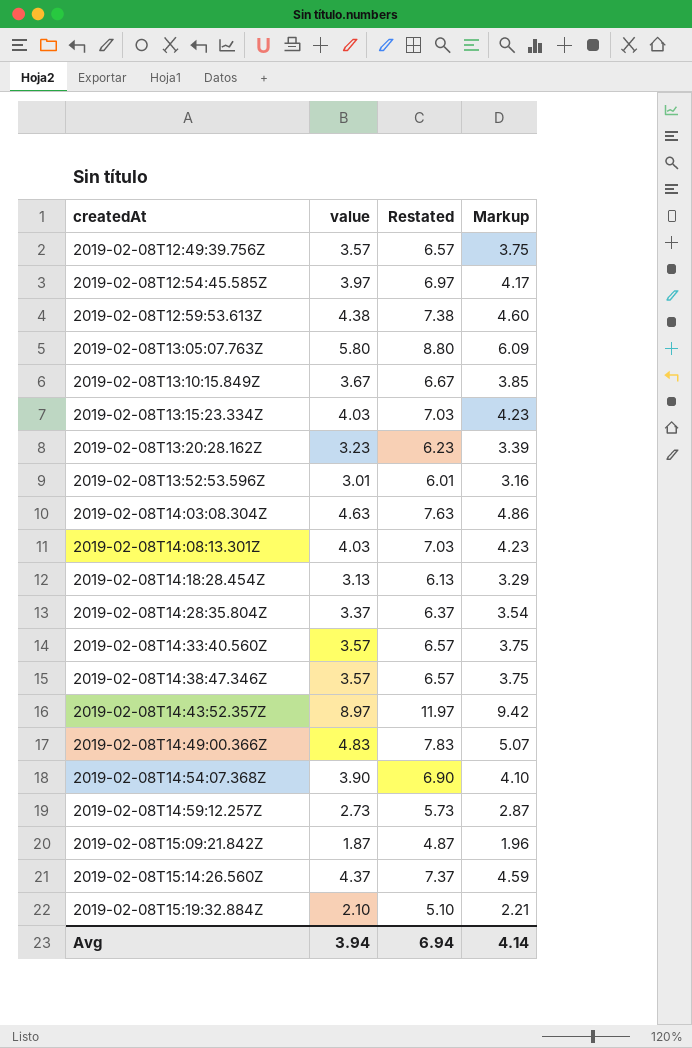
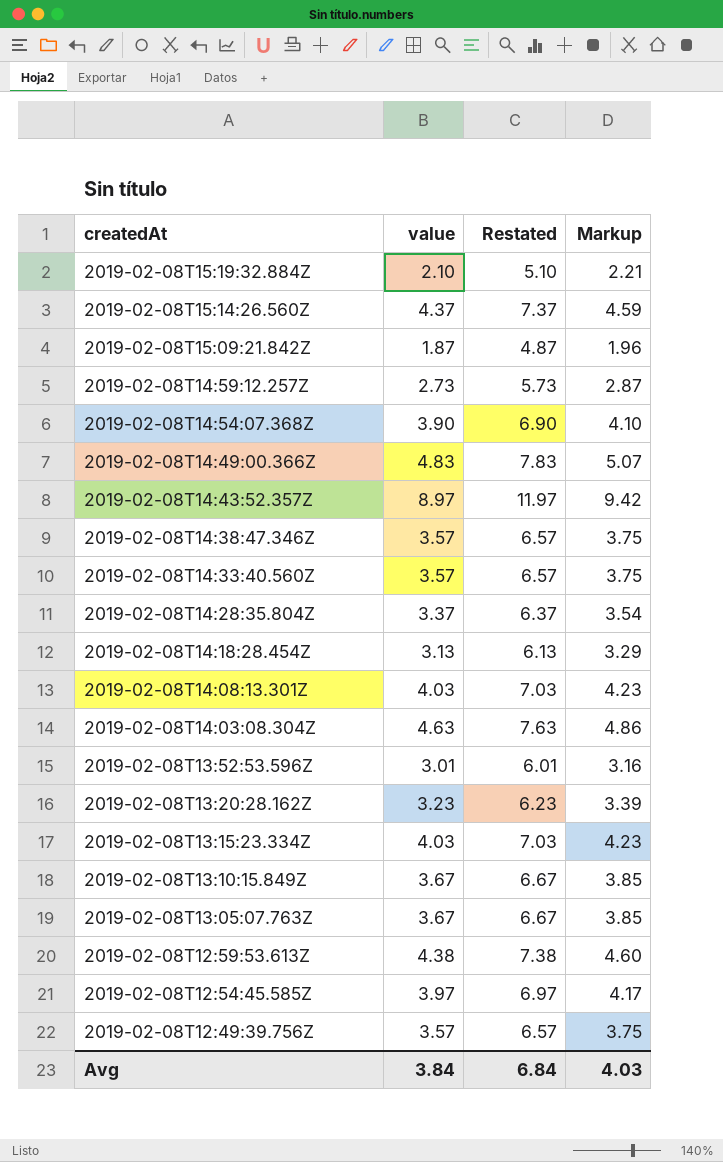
row order: createdAt ascending -> createdAt descending
2019-02-08T13:05:07.763Z | value: 5.80 -> 3.67
2019-02-08T13:05:07.763Z | Restated: 8.80 -> 6.67
2019-02-08T13:05:07.763Z | Markup: 6.09 -> 3.85
Avg | value: 3.94 -> 3.84
Avg | Restated: 6.94 -> 6.84
Avg | Markup: 4.14 -> 4.03

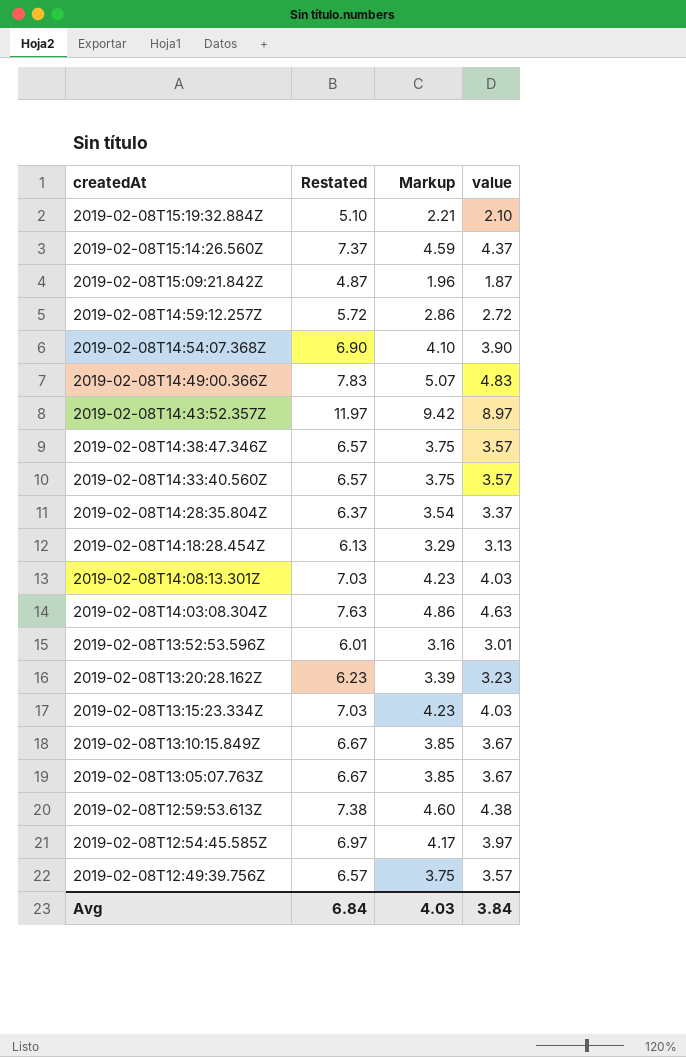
column value | position: 2 -> 4
2019-02-08T14:59:12.257Z | Restated: 5.73 -> 5.72
2019-02-08T14:59:12.257Z | Markup: 2.87 -> 2.86
2019-02-08T14:59:12.257Z | value: 2.73 -> 2.72

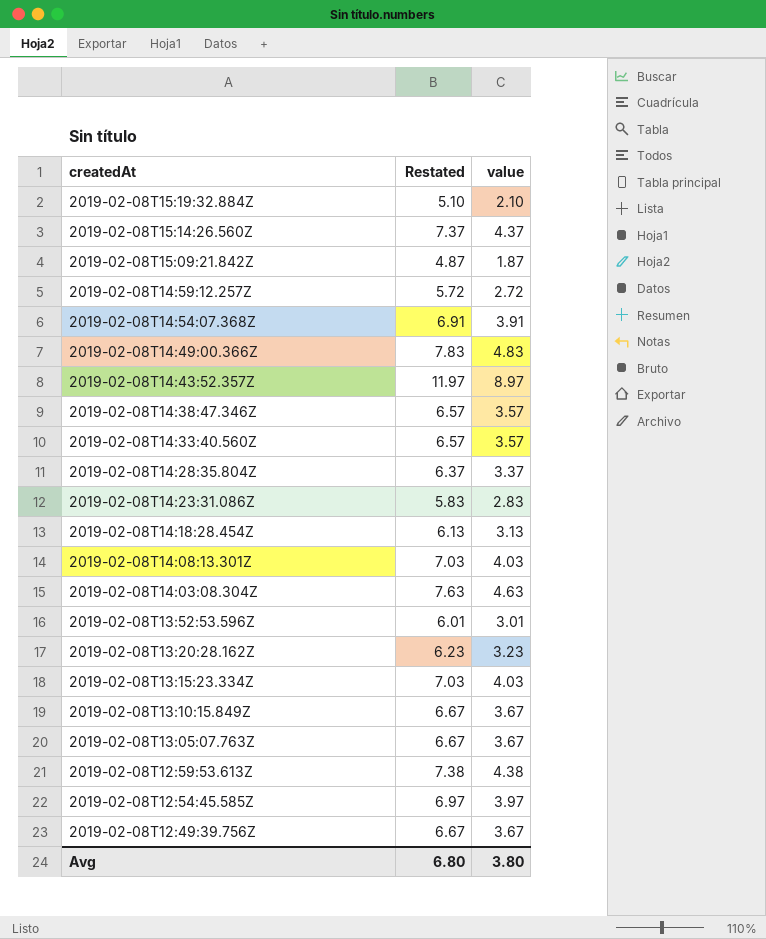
column Markup | formula: [value] * 1.05 -> none
2019-02-08T14:54:07.368Z | Restated: 6.90 -> 6.91
2019-02-08T14:54:07.368Z | value: 3.90 -> 3.91
row 2019-02-08T14:23:31.086Z: none -> 5.83 | 2.83
2019-02-08T12:49:39.756Z | Restated: 6.57 -> 6.67
2019-02-08T12:49:39.756Z | value: 3.57 -> 3.67
Avg | Restated: 6.84 -> 6.80
Avg | value: 3.84 -> 3.80

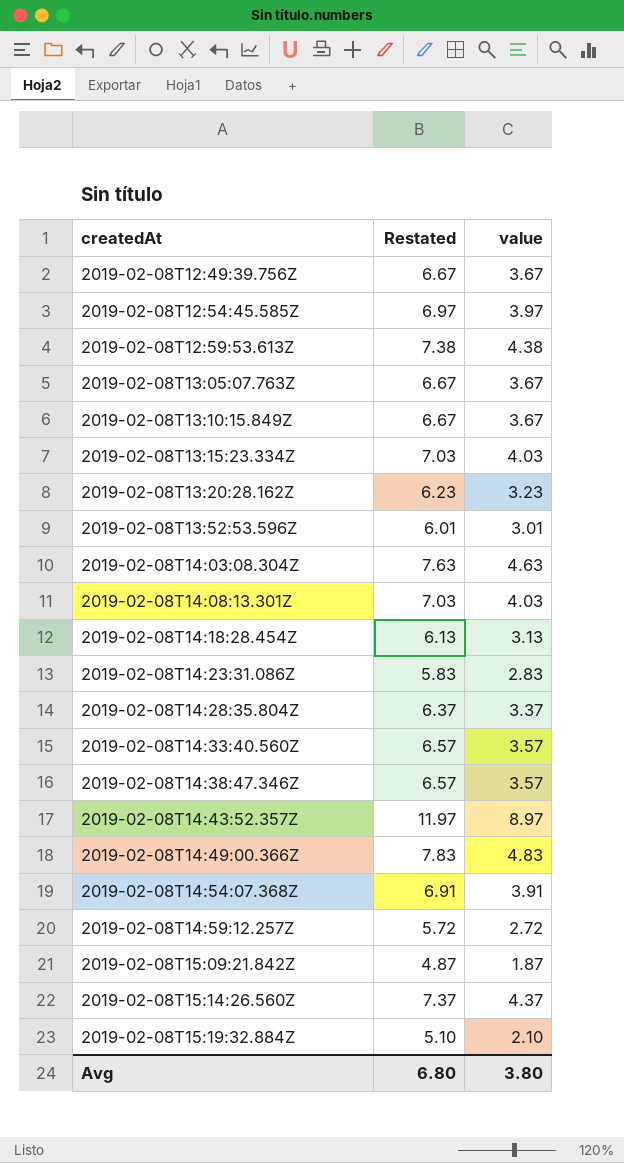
row order: createdAt descending -> createdAt ascending

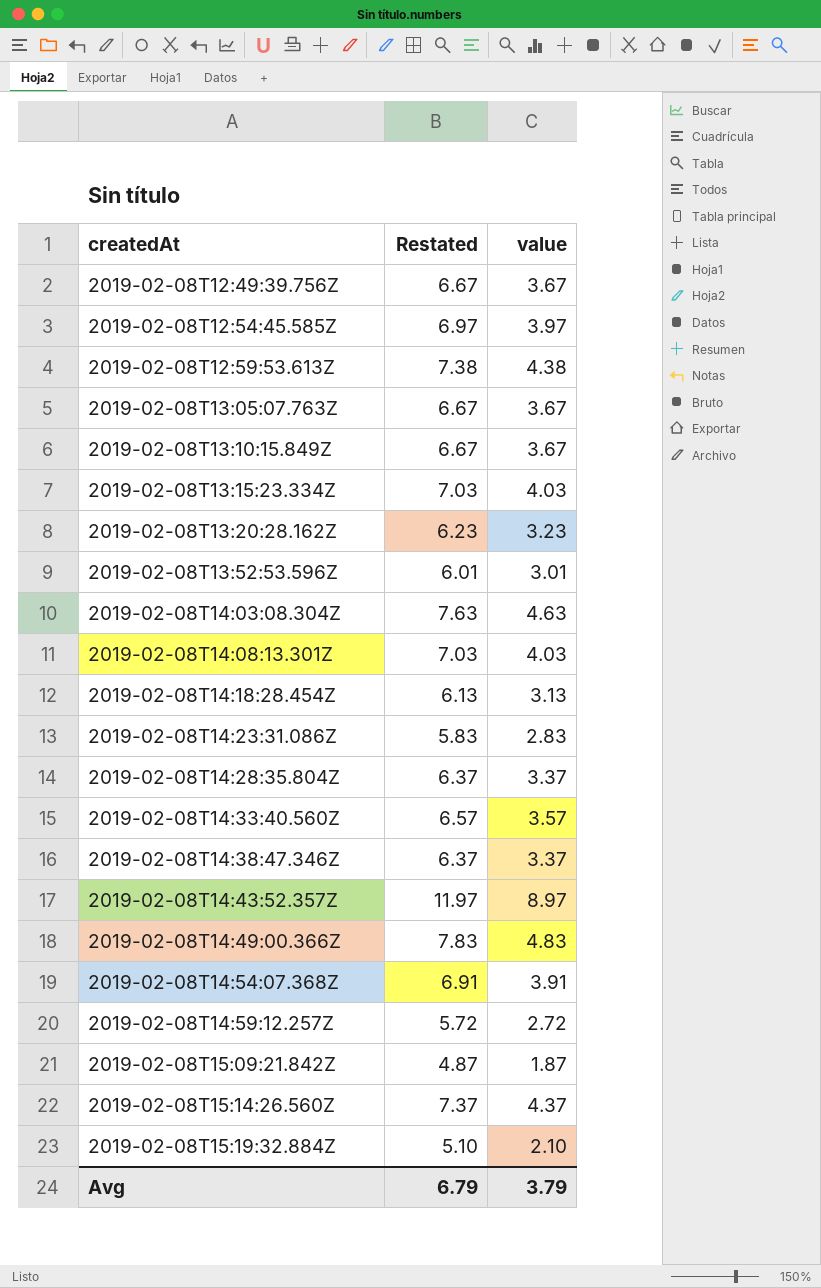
2019-02-08T14:38:47.346Z | Restated: 6.57 -> 6.37
2019-02-08T14:38:47.346Z | value: 3.57 -> 3.37
Avg | Restated: 6.80 -> 6.79
Avg | value: 3.80 -> 3.79

